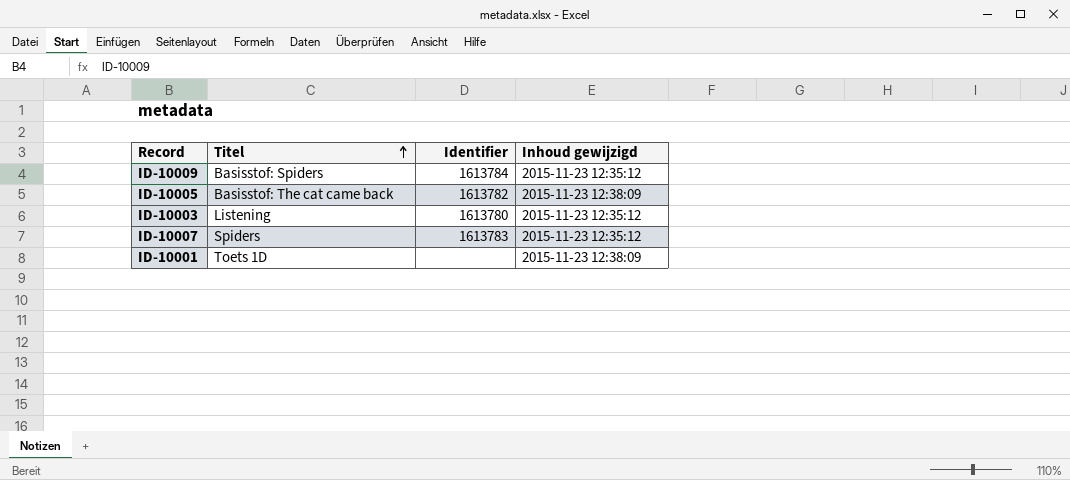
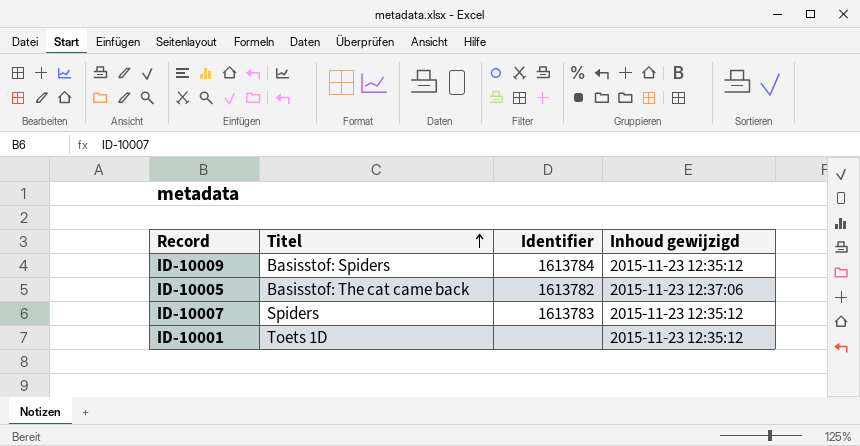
row ID-10003: Listening | 1613780 | 2015-11-23 12:35:12 -> none
ID-10005 | Inhoud gewijzigd: 2015-11-23 12:38:09 -> 2015-11-23 12:37:06
ID-10001 | Inhoud gewijzigd: 2015-11-23 12:38:09 -> 2015-11-23 12:35:12

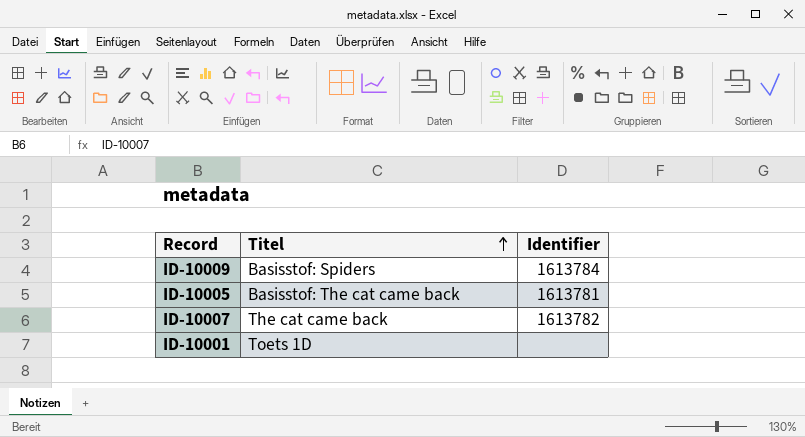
column Inhoud gewijzigd | position: 4 -> none
ID-10005 | Identifier: 1613782 -> 1613781
ID-10007 | Titel: Spiders -> The cat came back
ID-10007 | Identifier: 1613783 -> 1613782

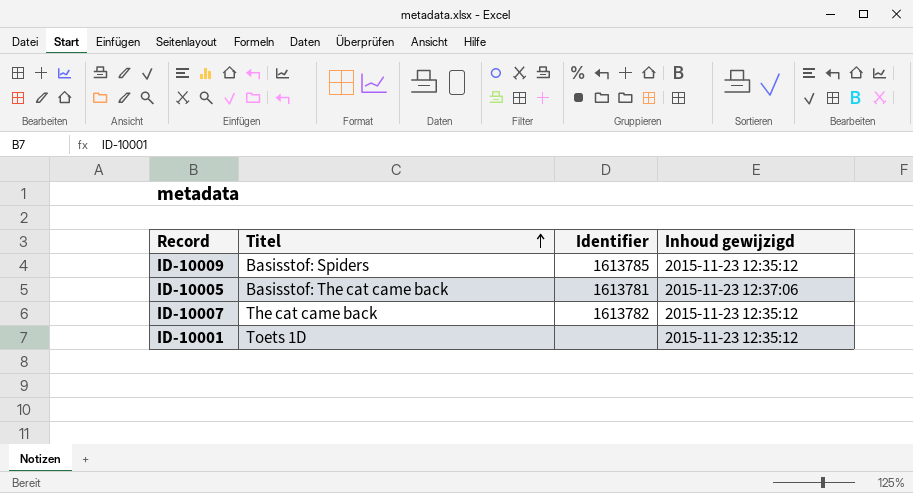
column Inhoud gewijzigd | position: none -> 4
ID-10009 | Identifier: 1613784 -> 1613785

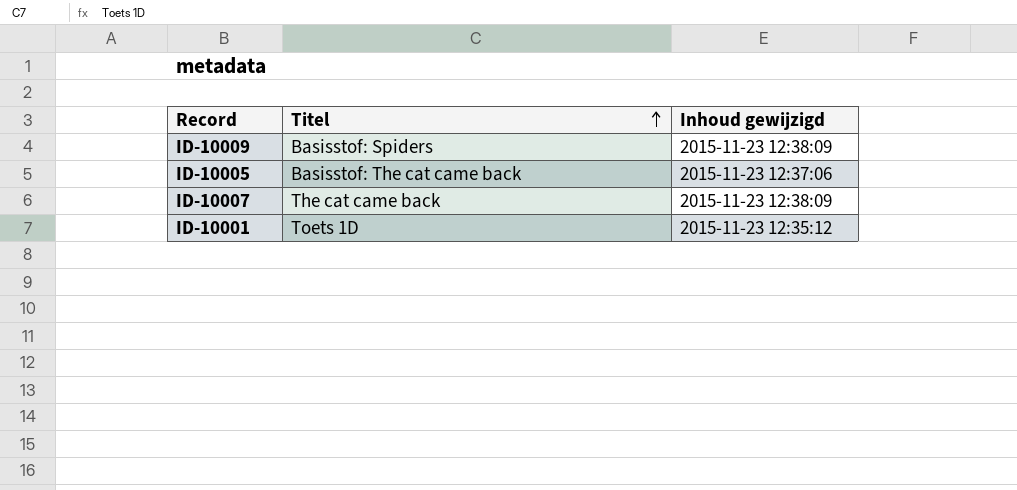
column Identifier | position: 3 -> none
ID-10009 | Inhoud gewijzigd: 2015-11-23 12:35:12 -> 2015-11-23 12:38:09
ID-10007 | Inhoud gewijzigd: 2015-11-23 12:35:12 -> 2015-11-23 12:38:09

